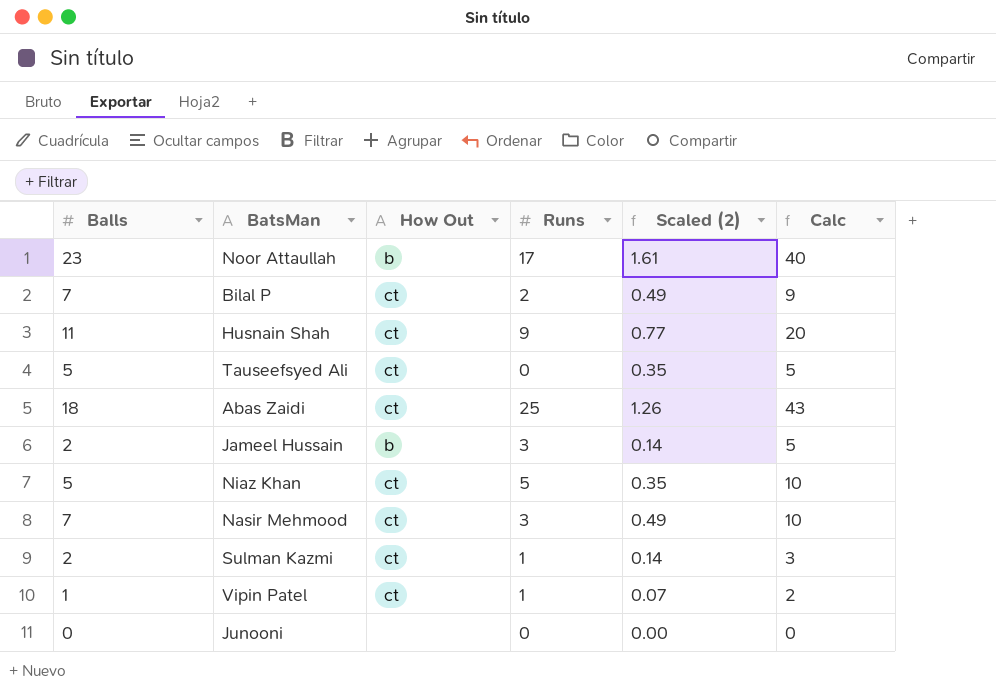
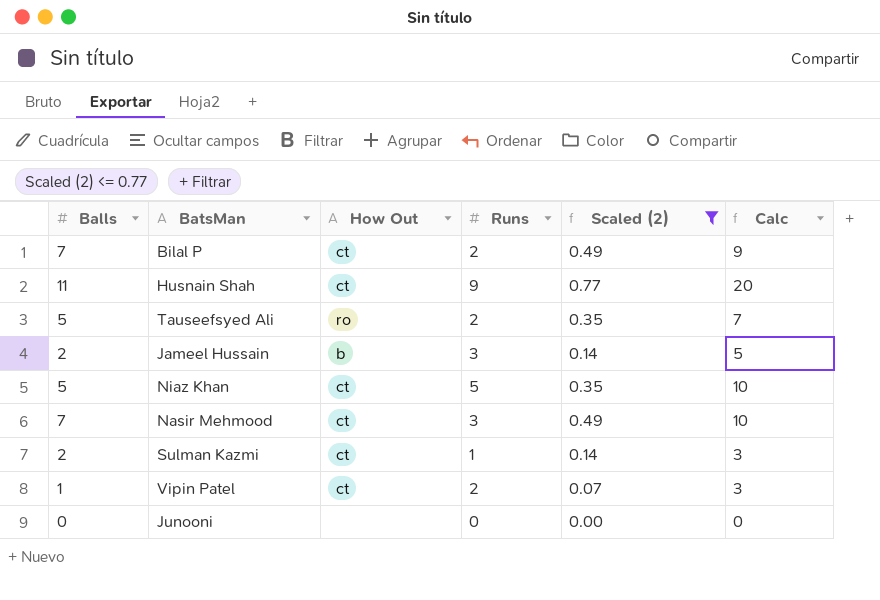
filter: none -> Scaled (2) <= 0.77
Tauseefsyed Ali | How Out: ct -> ro
Tauseefsyed Ali | Runs: 0 -> 2
Tauseefsyed Ali | Calc: 5 -> 7
Vipin Patel | Runs: 1 -> 2
Vipin Patel | Calc: 2 -> 3

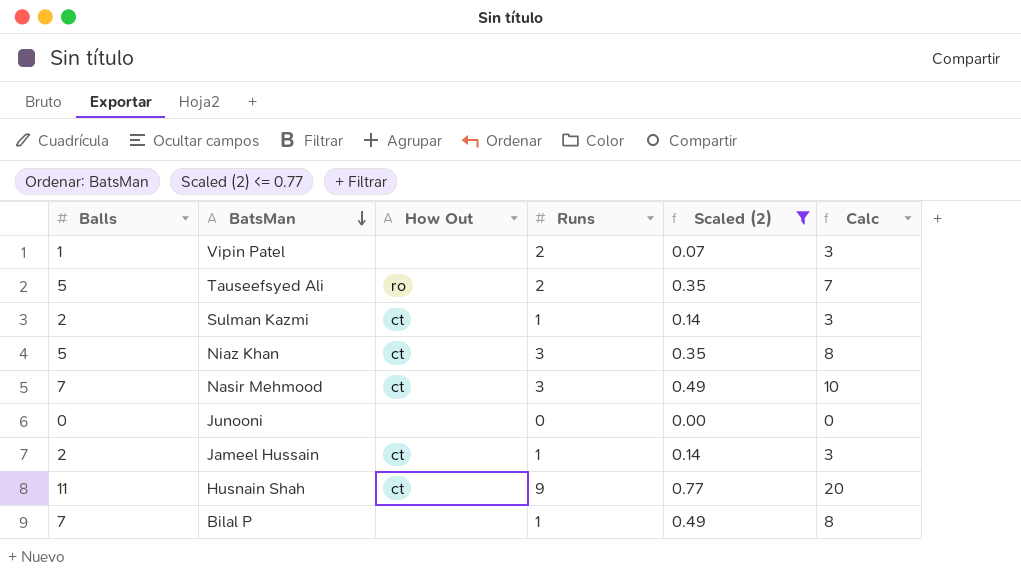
row order: none -> BatsMan descending
Vipin Patel | How Out: ct -> none
Niaz Khan | Runs: 5 -> 3
Niaz Khan | Calc: 10 -> 8
Jameel Hussain | How Out: b -> ct
Jameel Hussain | Runs: 3 -> 1
Jameel Hussain | Calc: 5 -> 3
Bilal P | How Out: ct -> none
Bilal P | Runs: 2 -> 1
Bilal P | Calc: 9 -> 8

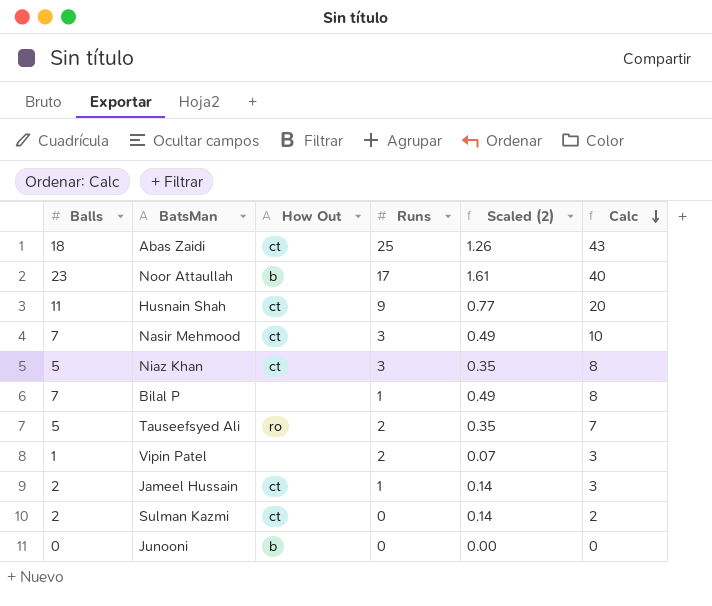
filter: Scaled (2) <= 0.77 -> none
row order: BatsMan descending -> Calc descending
Sulman Kazmi | Runs: 1 -> 0
Sulman Kazmi | Calc: 3 -> 2
Junooni | How Out: none -> b

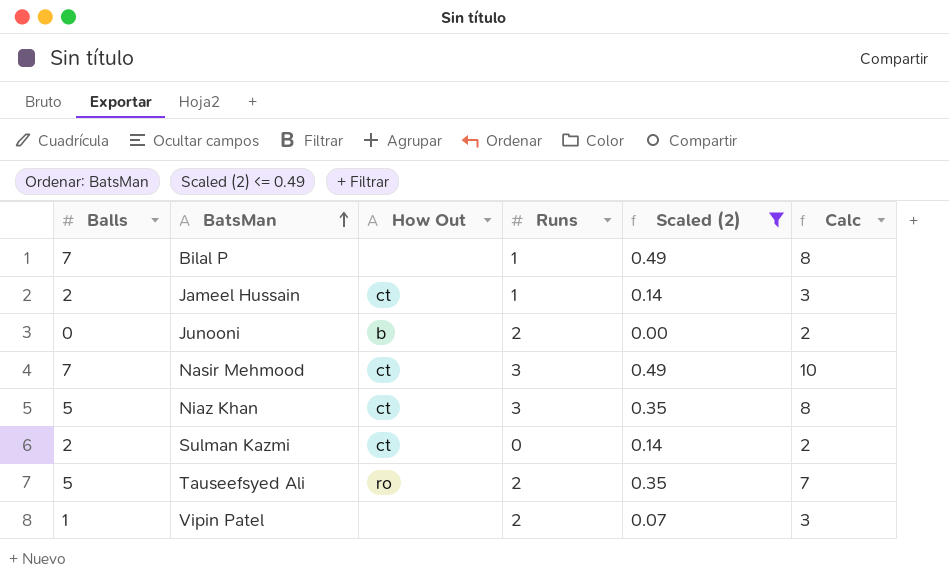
filter: none -> Scaled (2) <= 0.49
row order: Calc descending -> BatsMan ascending
Junooni | Runs: 0 -> 2
Junooni | Calc: 0 -> 2

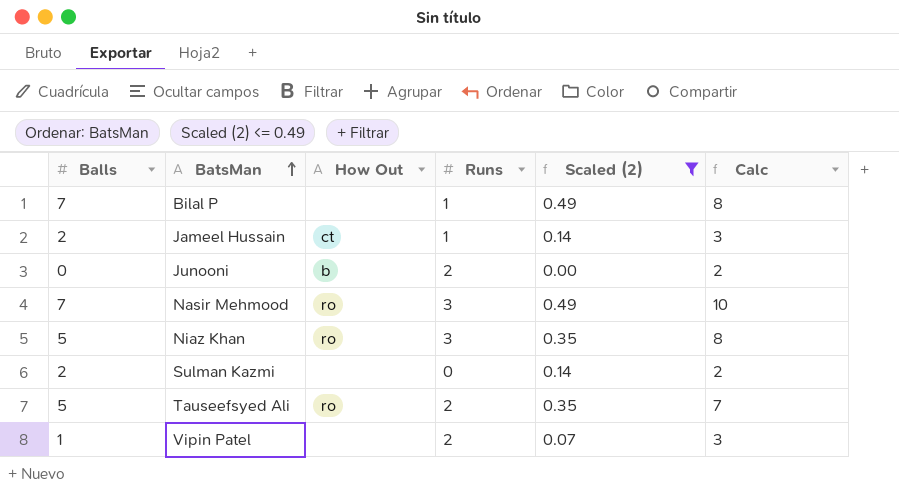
Nasir Mehmood | How Out: ct -> ro
Niaz Khan | How Out: ct -> ro
Sulman Kazmi | How Out: ct -> none

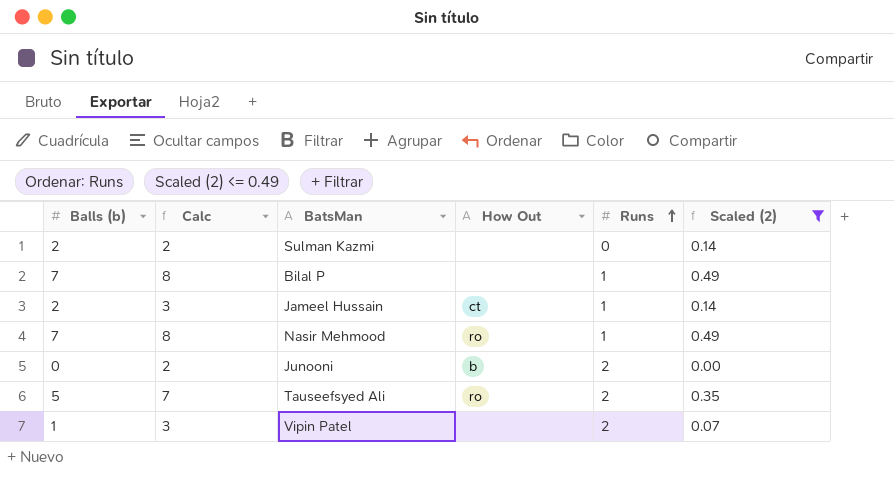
row order: BatsMan ascending -> Runs ascending
column name: Balls -> Balls (b)
column Calc | position: 6 -> 2
row Niaz Khan: 5 | ro | 3 | 0.35 | 8 -> none
Nasir Mehmood | Calc: 10 -> 8
Nasir Mehmood | Runs: 3 -> 1

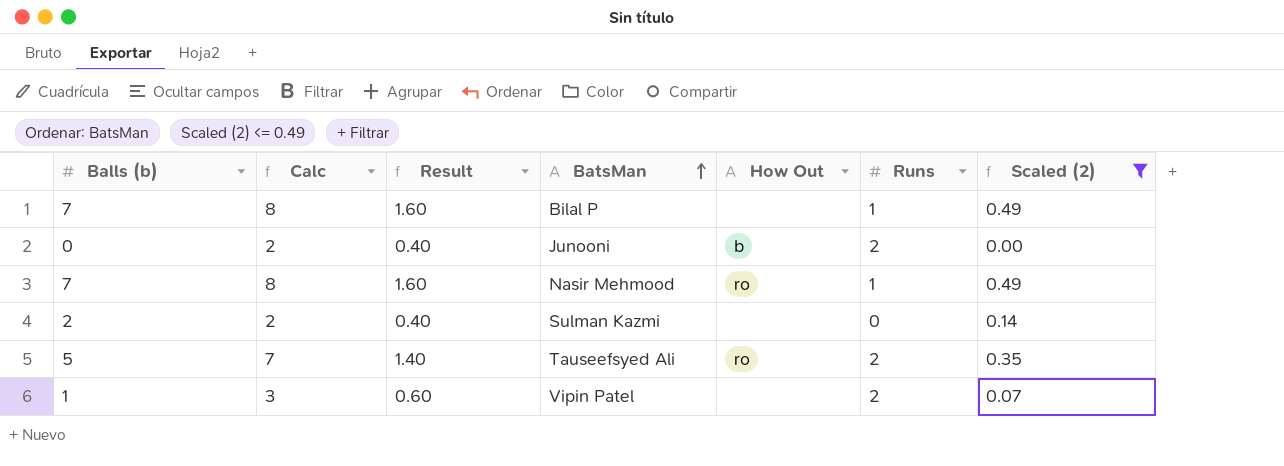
row order: Runs ascending -> BatsMan ascending
column Result | formula: none -> [Calc] * 0.2
row Jameel Hussain: 2 | 3 | ct | 1 | 0.14 -> none

